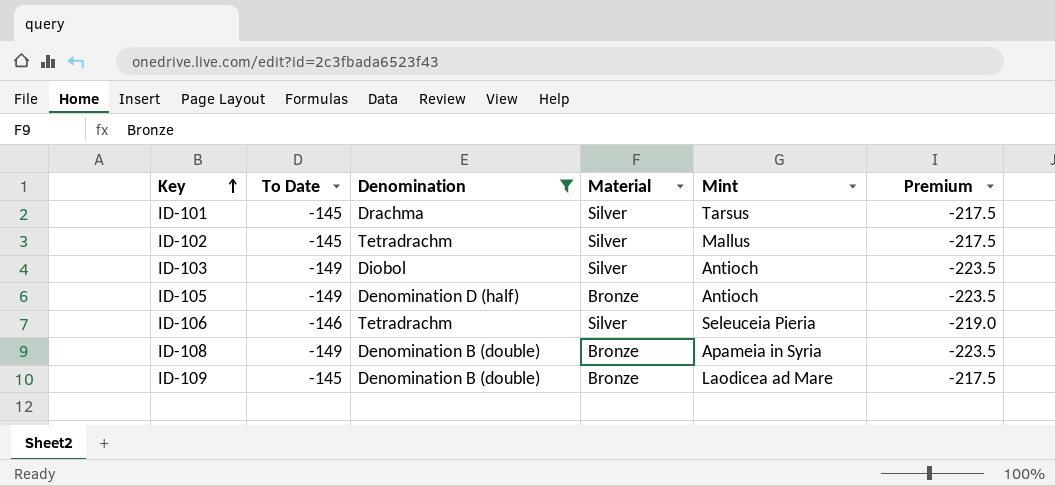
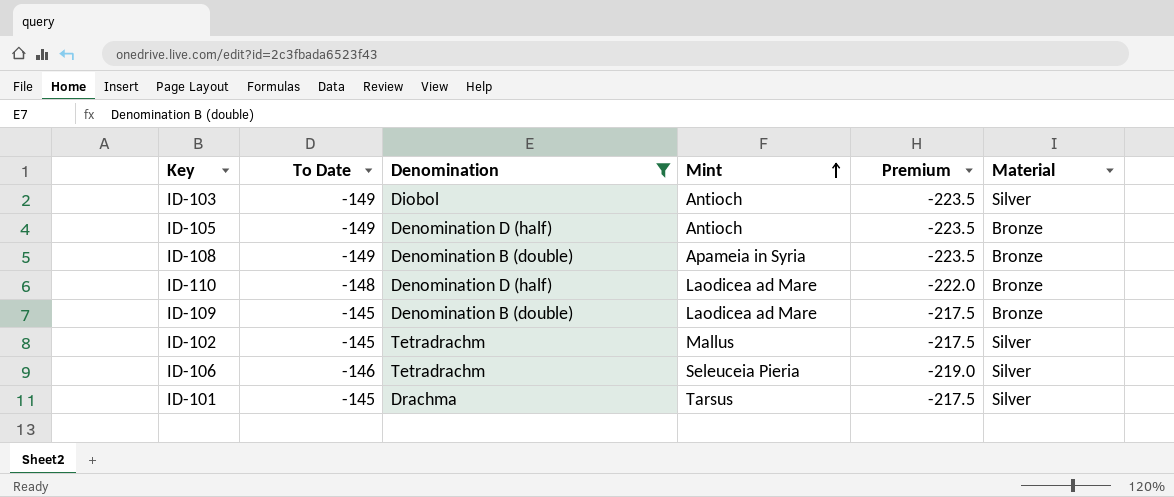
row order: Key ascending -> Mint ascending
column Material | position: 4 -> 6
row ID-110: none -> -148 | Denomination D (half) | Laodicea ad Mare | -222.0 | Bronze

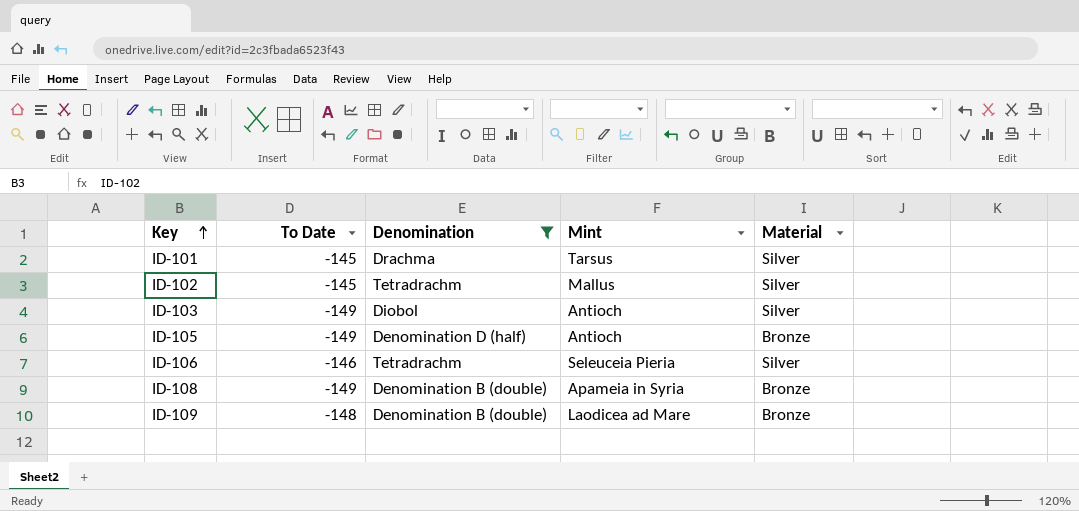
row order: Mint ascending -> Key ascending
column Premium | formula: [To Date] * 1.5 -> none
row ID-110: -148 | Denomination D (half) | Laodicea ad Mare | -222.0 | Bronze -> none
ID-109 | To Date: -145 -> -148

